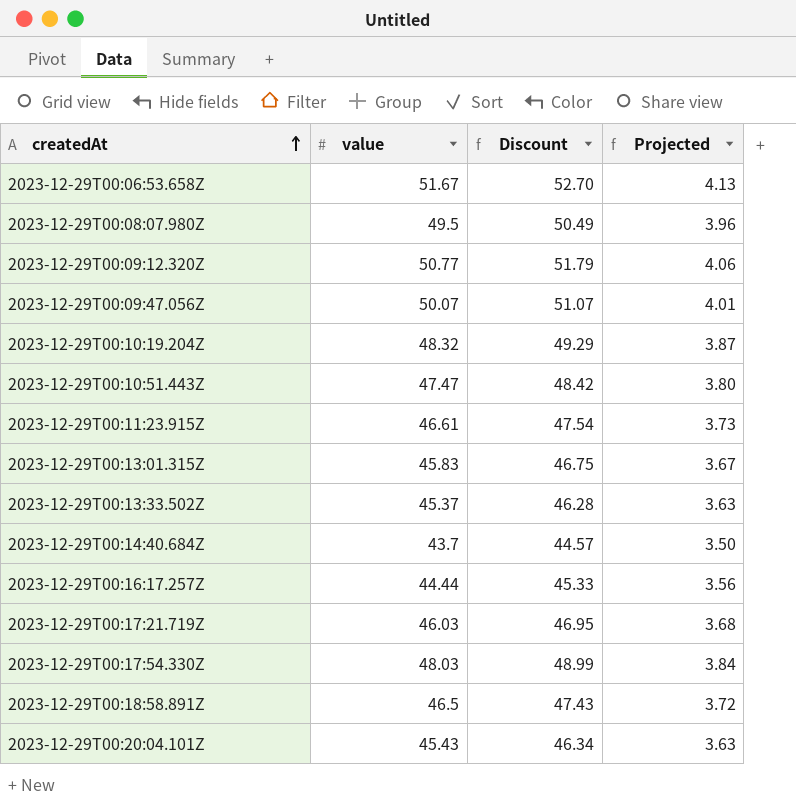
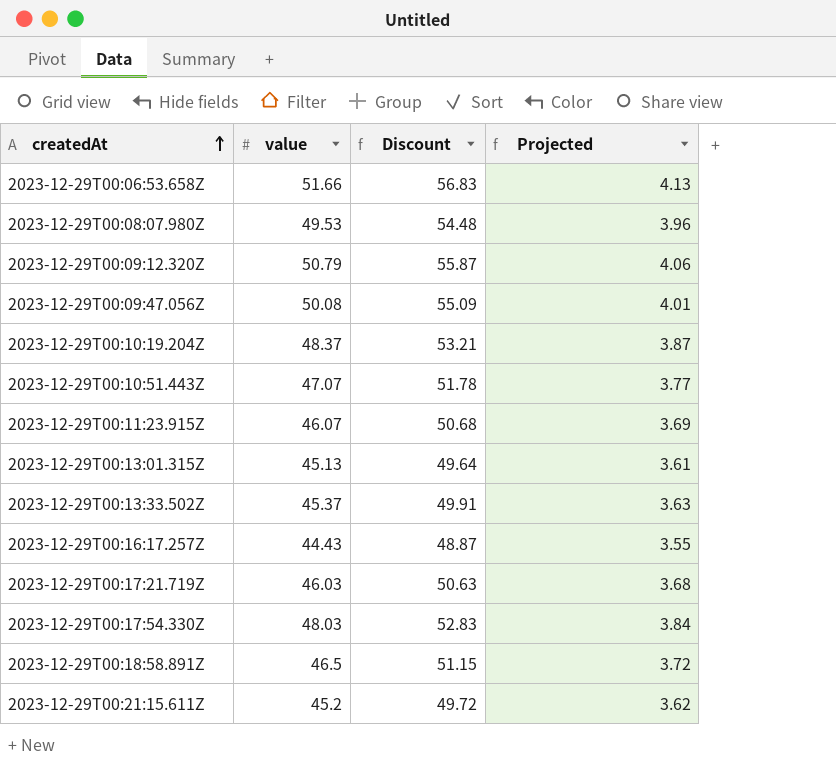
column Discount | formula: [value] * 1.02 -> [value] * 1.1
row 2023-12-29T00:14:40.684Z: 43.7 | 44.57 | 3.50 -> none
row 2023-12-29T00:20:04.101Z: 45.43 | 46.34 | 3.63 -> none
2023-12-29T00:06:53.658Z | value: 51.67 -> 51.66
2023-12-29T00:08:07.980Z | value: 49.5 -> 49.53
2023-12-29T00:09:12.320Z | value: 50.77 -> 50.79
2023-12-29T00:09:47.056Z | value: 50.07 -> 50.08
2023-12-29T00:10:19.204Z | value: 48.32 -> 48.37
2023-12-29T00:10:51.443Z | value: 47.47 -> 47.07
2023-12-29T00:10:51.443Z | Projected: 3.80 -> 3.77
2023-12-29T00:11:23.915Z | value: 46.61 -> 46.07
2023-12-29T00:11:23.915Z | Projected: 3.73 -> 3.69
2023-12-29T00:13:01.315Z | value: 45.83 -> 45.13
2023-12-29T00:13:01.315Z | Projected: 3.67 -> 3.61
2023-12-29T00:16:17.257Z | value: 44.44 -> 44.43
2023-12-29T00:16:17.257Z | Projected: 3.56 -> 3.55
row 2023-12-29T00:21:15.611Z: none -> 45.2 | 49.72 | 3.62

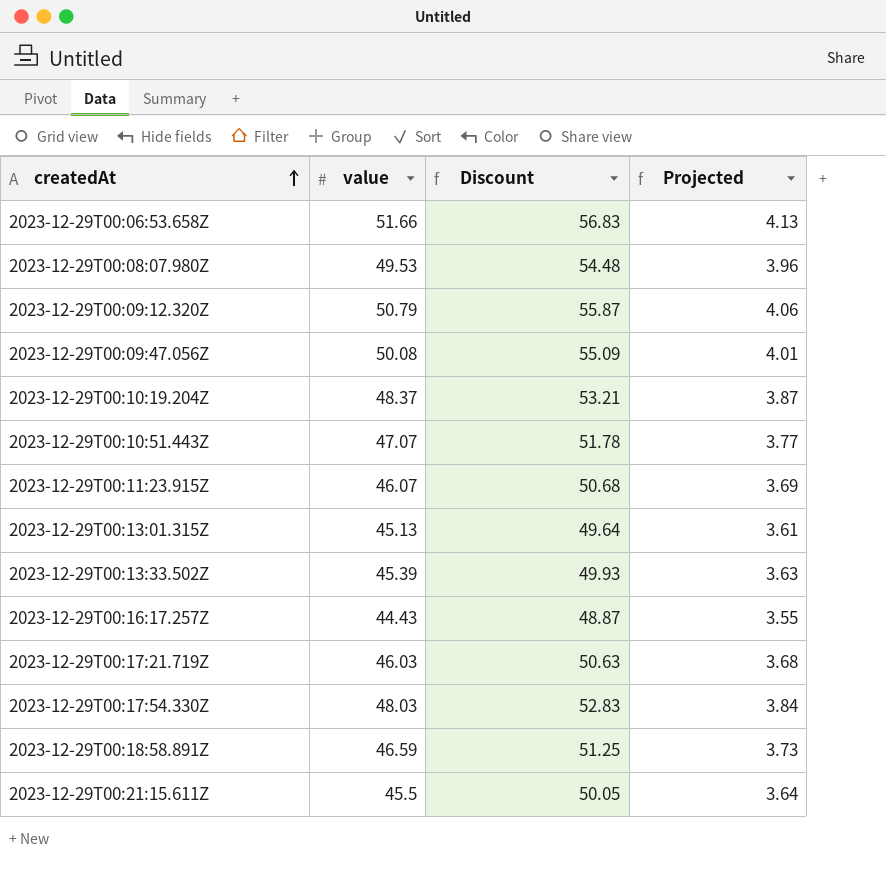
2023-12-29T00:13:33.502Z | value: 45.37 -> 45.39
2023-12-29T00:13:33.502Z | Discount: 49.91 -> 49.93
2023-12-29T00:18:58.891Z | value: 46.5 -> 46.59
2023-12-29T00:18:58.891Z | Discount: 51.15 -> 51.25
2023-12-29T00:18:58.891Z | Projected: 3.72 -> 3.73
2023-12-29T00:21:15.611Z | value: 45.2 -> 45.5
2023-12-29T00:21:15.611Z | Discount: 49.72 -> 50.05
2023-12-29T00:21:15.611Z | Projected: 3.62 -> 3.64

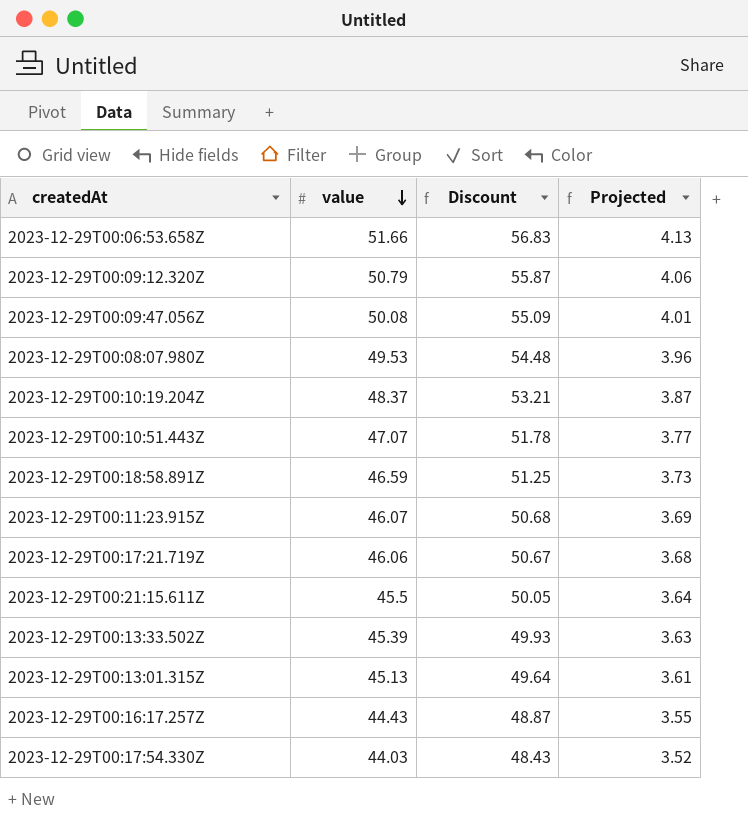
row order: createdAt ascending -> value descending
2023-12-29T00:17:21.719Z | value: 46.03 -> 46.06
2023-12-29T00:17:21.719Z | Discount: 50.63 -> 50.67
2023-12-29T00:17:54.330Z | value: 48.03 -> 44.03
2023-12-29T00:17:54.330Z | Discount: 52.83 -> 48.43
2023-12-29T00:17:54.330Z | Projected: 3.84 -> 3.52

